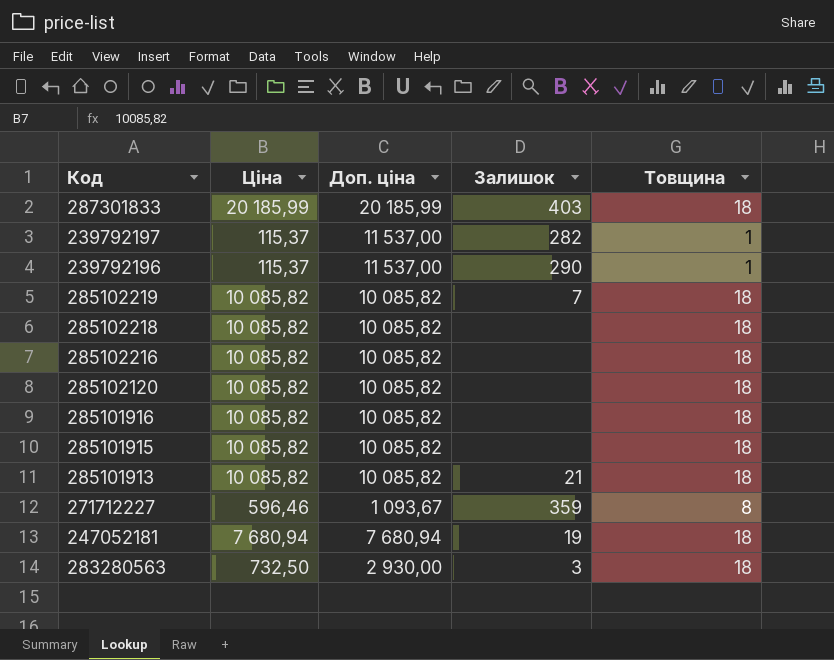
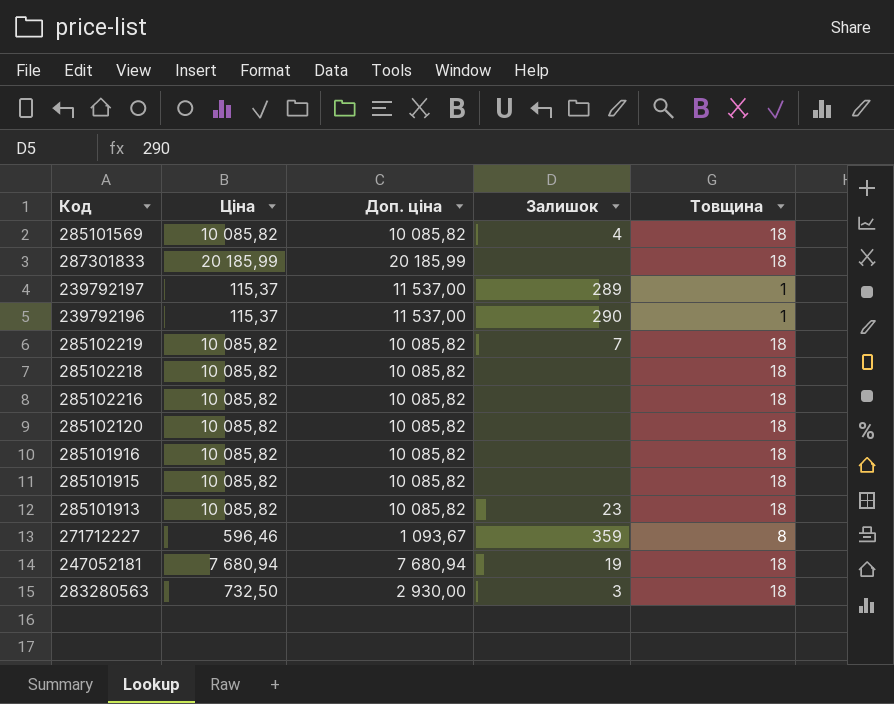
row 285101569: none -> 10 085,82 | 10 085,82 | 4 | 18
287301833 | Залишок: 403 -> none
239792197 | Залишок: 282 -> 289
285101913 | Залишок: 21 -> 23

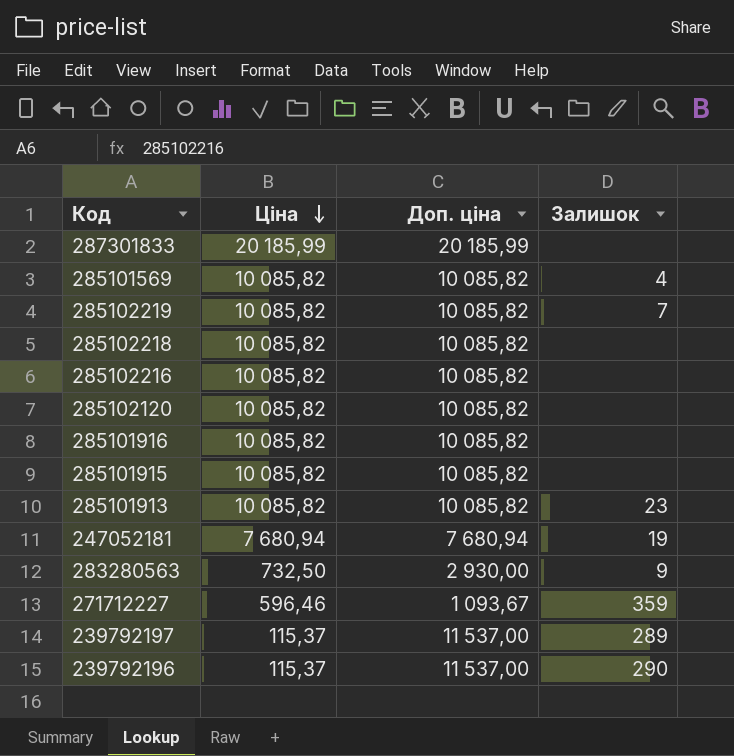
row order: none -> Ціна descending
column Товщина | position: 5 -> none
283280563 | Залишок: 3 -> 9

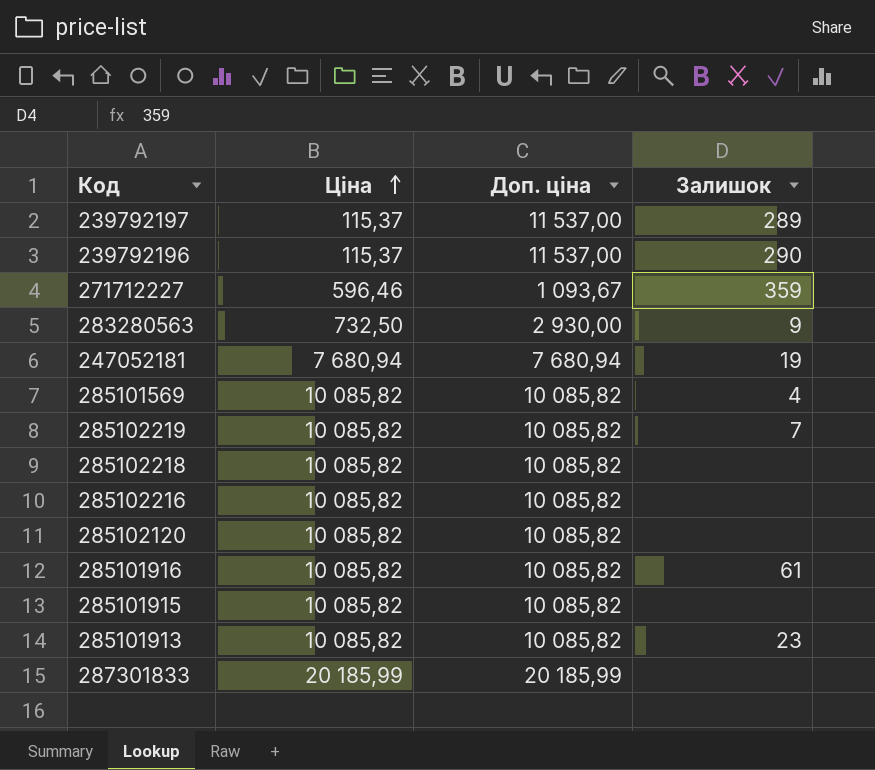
row order: Ціна descending -> Ціна ascending
285101916 | Залишок: none -> 61

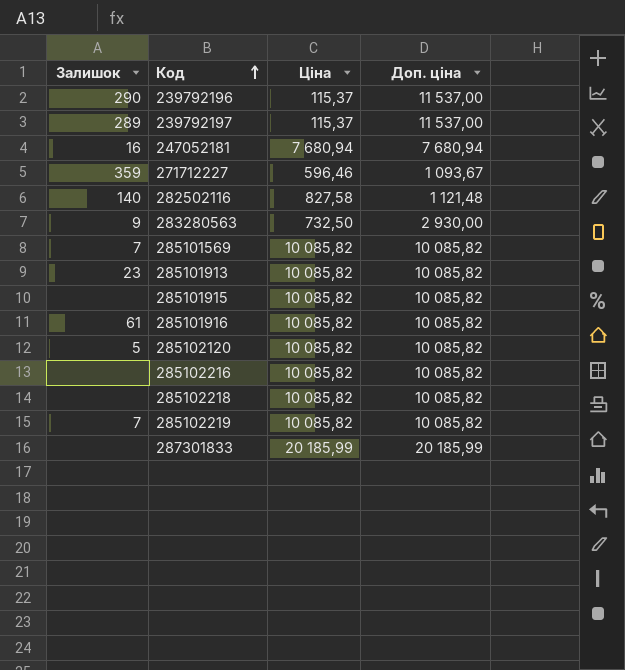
row order: Ціна ascending -> Код ascending
column Залишок | position: 4 -> 1
247052181 | Залишок: 19 -> 16
row 282502116: none -> 140 | 827,58 | 1 121,48
285101569 | Залишок: 4 -> 7
285102120 | Залишок: none -> 5

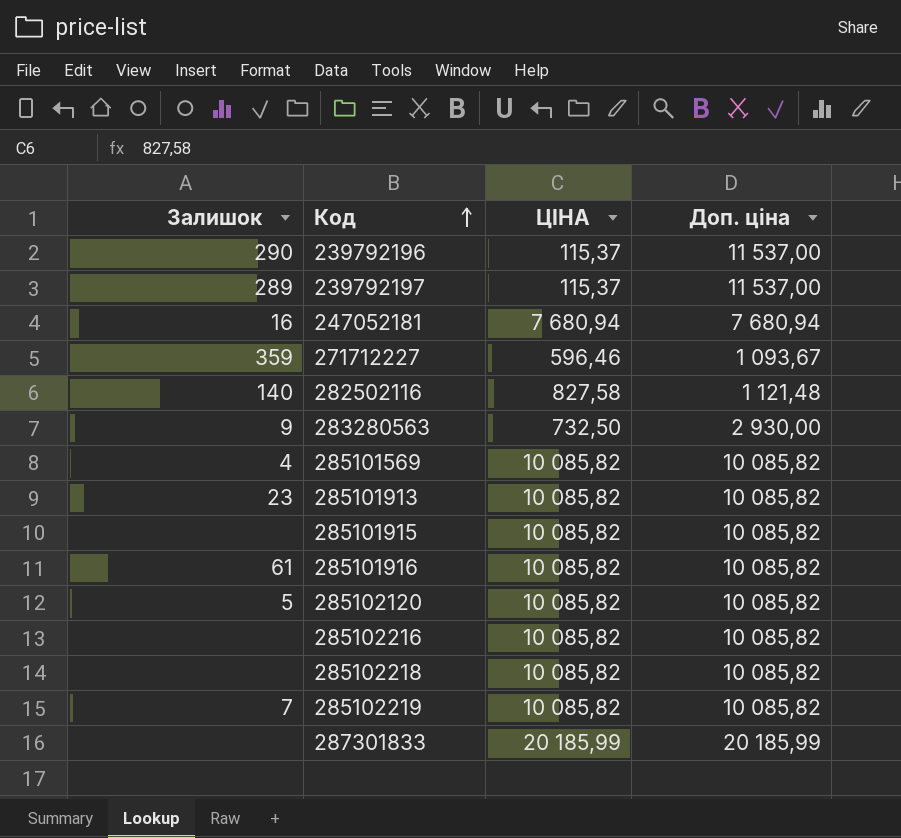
column name: Ціна -> ЦІНА
285101569 | Залишок: 7 -> 4

